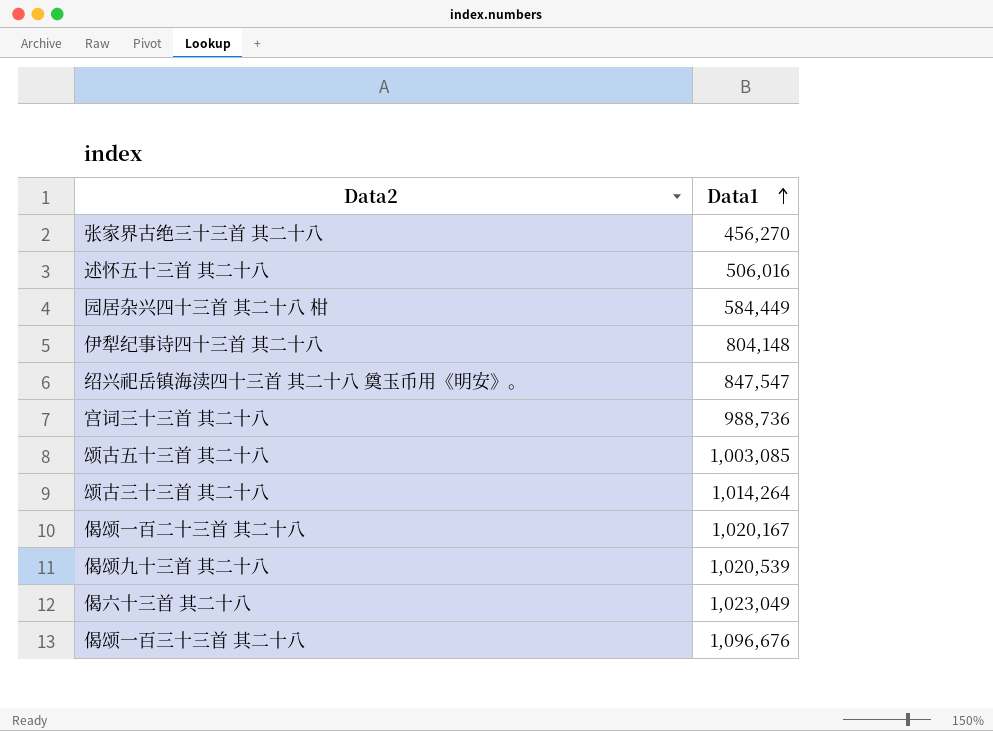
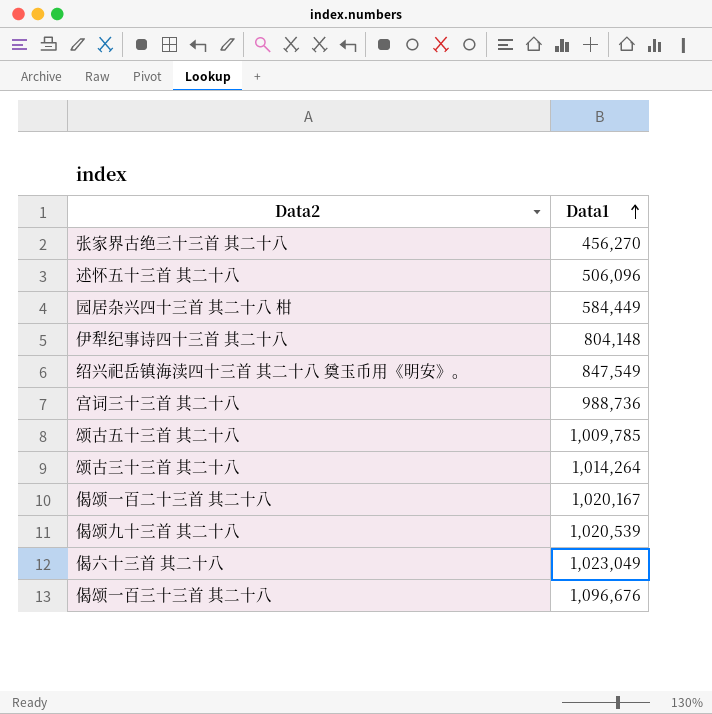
述怀五十三首 其二十八 | Data1: 506,016 -> 506,096
绍兴祀岳镇海渎四十三首 其二十八 奠玉币用《明安》。 | Data1: 847,547 -> 847,549
颂古五十三首 其二十八 | Data1: 1,003,085 -> 1,009,785

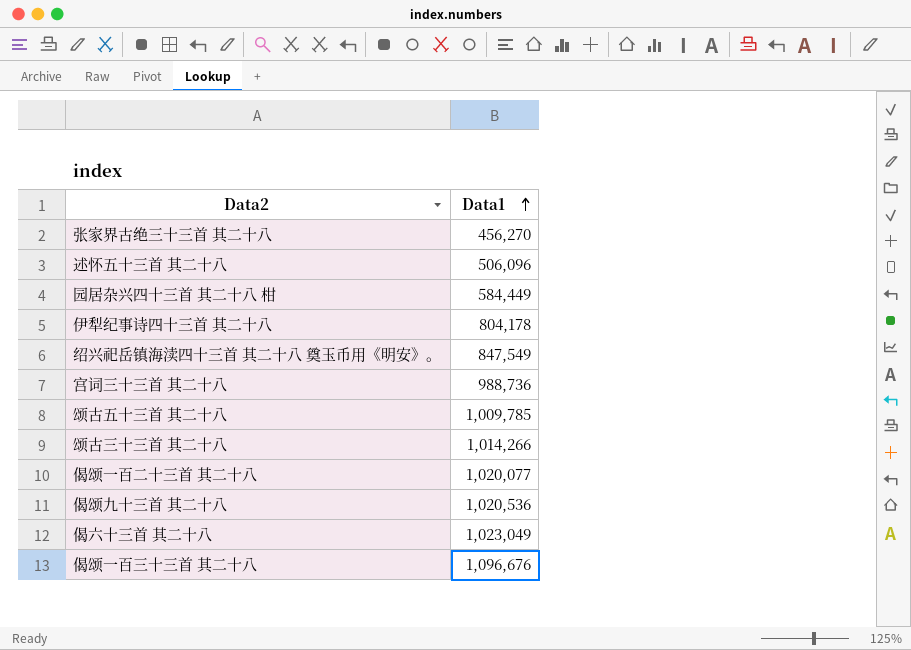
伊犁纪事诗四十三首 其二十八 | Data1: 804,148 -> 804,178
颂古三十三首 其二十八 | Data1: 1,014,264 -> 1,014,266
偈颂一百二十三首 其二十八 | Data1: 1,020,167 -> 1,020,077
偈颂九十三首 其二十八 | Data1: 1,020,539 -> 1,020,536

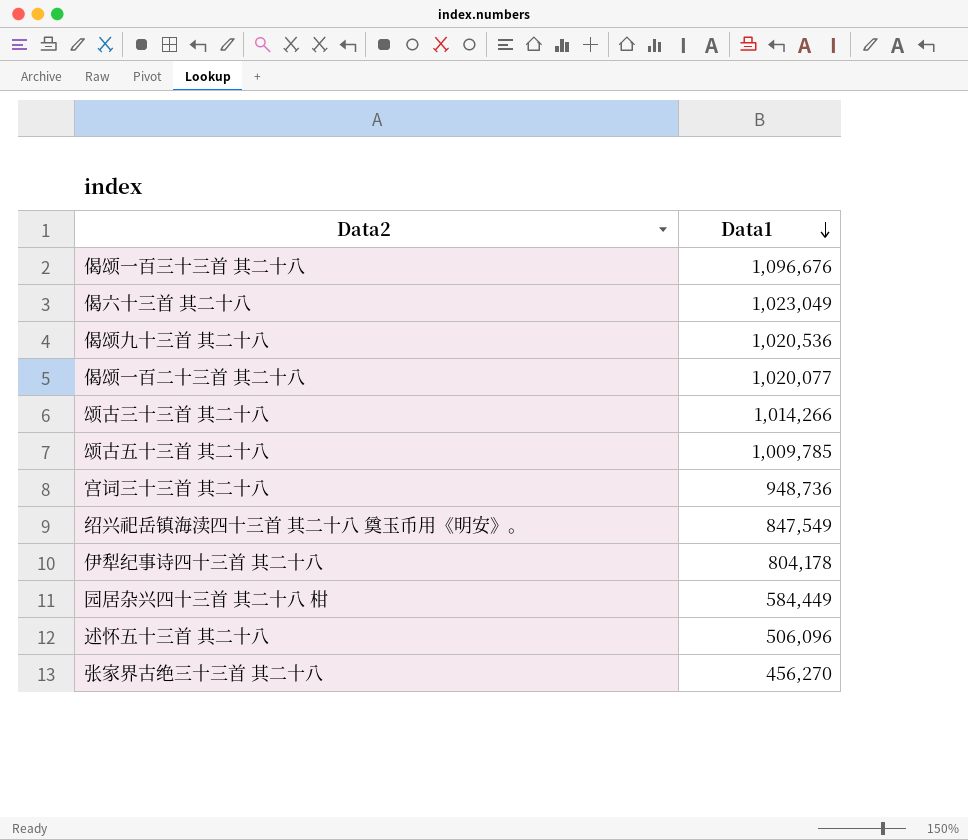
row order: Data1 ascending -> Data1 descending
宫词三十三首 其二十八 | Data1: 988,736 -> 948,736

